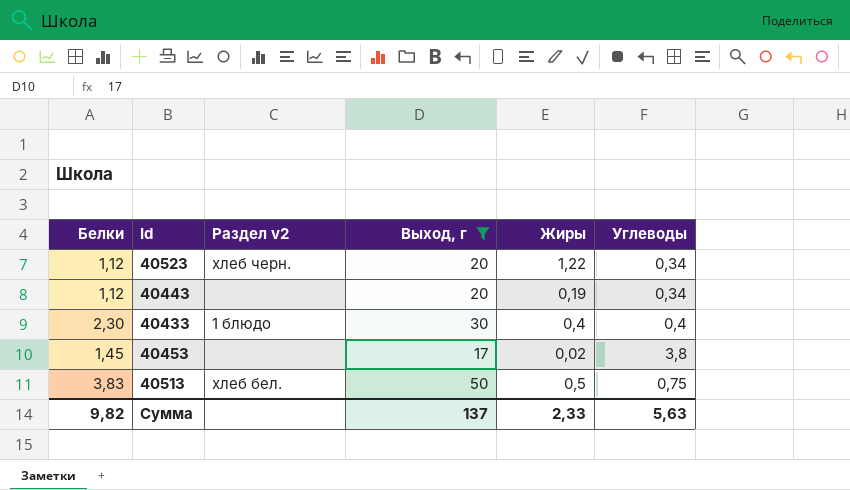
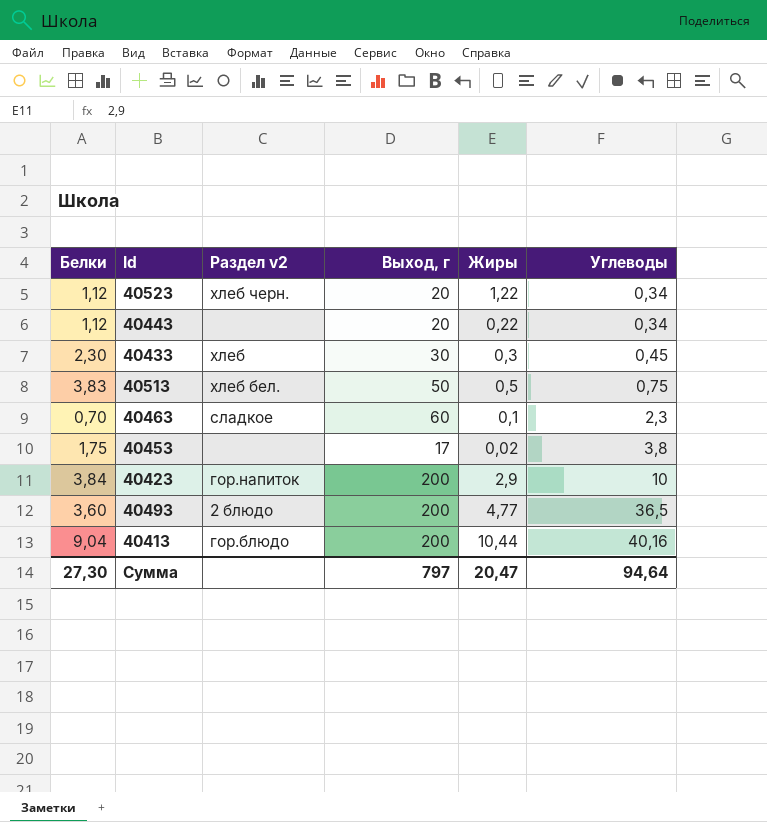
filter: Выход, г <= 50 -> none
row order: none -> Углеводы ascending
40443 | Жиры: 0,19 -> 0,22
40433 | Раздел v2: 1 блюдо -> хлеб
40433 | Жиры: 0,4 -> 0,3
40433 | Углеводы: 0,4 -> 0,45
40453 | Белки: 1,45 -> 1,75
Сумма | Белки: 9,82 -> 27,30
Сумма | Выход, г: 137 -> 797
Сумма | Жиры: 2,33 -> 20,47
Сумма | Углеводы: 5,63 -> 94,64

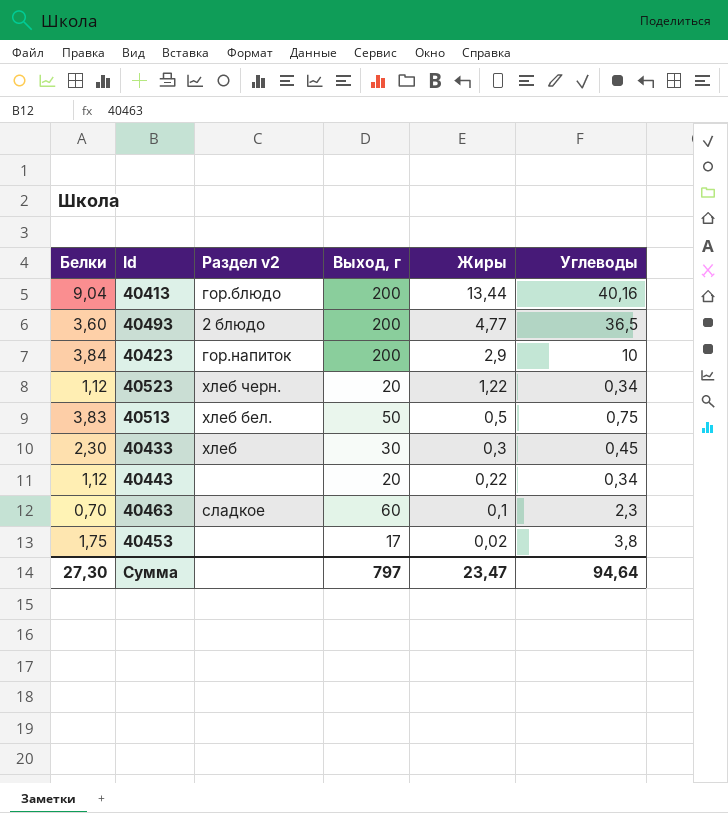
row order: Углеводы ascending -> Жиры descending
40413 | Жиры: 10,44 -> 13,44
Сумма | Жиры: 20,47 -> 23,47

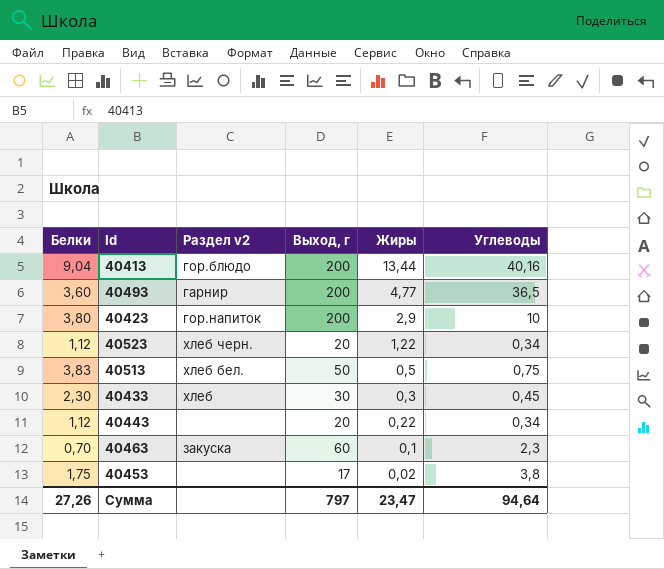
40493 | Раздел v2: 2 блюдо -> гарнир
40423 | Белки: 3,84 -> 3,80
40463 | Раздел v2: сладкое -> закуска
Сумма | Белки: 27,30 -> 27,26

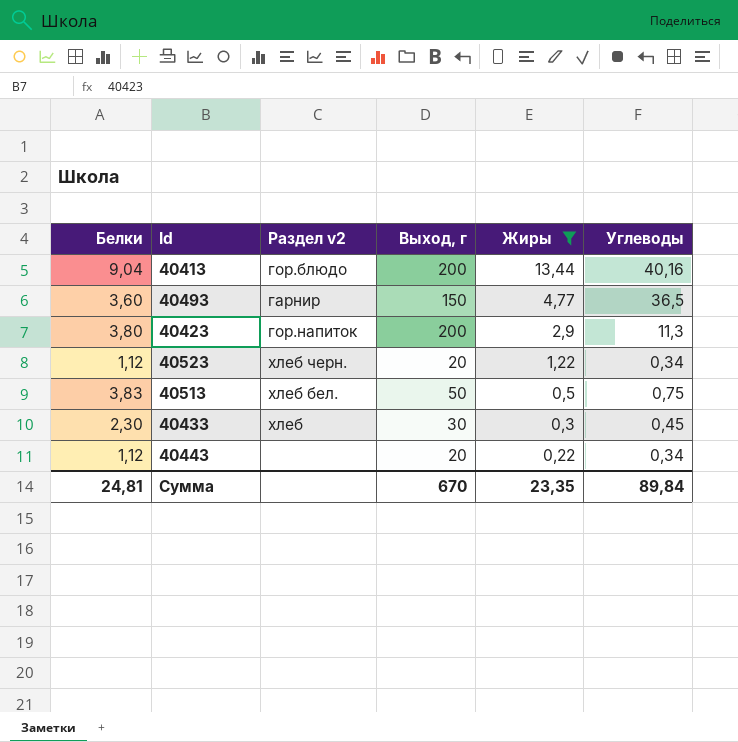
filter: none -> Жиры >= 0,22
40493 | Выход, г: 200 -> 150
40423 | Углеводы: 10 -> 11,3
Сумма | Белки: 27,26 -> 24,81
Сумма | Выход, г: 797 -> 670
Сумма | Жиры: 23,47 -> 23,35
Сумма | Углеводы: 94,64 -> 89,84

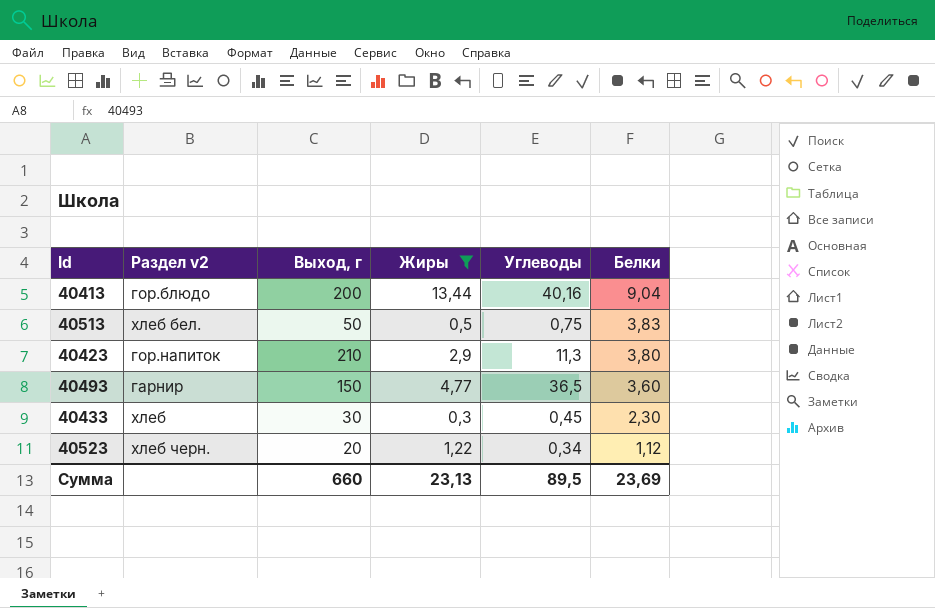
row order: Жиры descending -> Белки descending
column Белки | position: 1 -> 6
row 40443: 1,12 | none | 20 | 0,22 | 0,34 -> none
40423 | Выход, г: 200 -> 210
Сумма | Выход, г: 670 -> 660
Сумма | Жиры: 23,35 -> 23,13
Сумма | Углеводы: 89,84 -> 89,5
Сумма | Белки: 24,81 -> 23,69

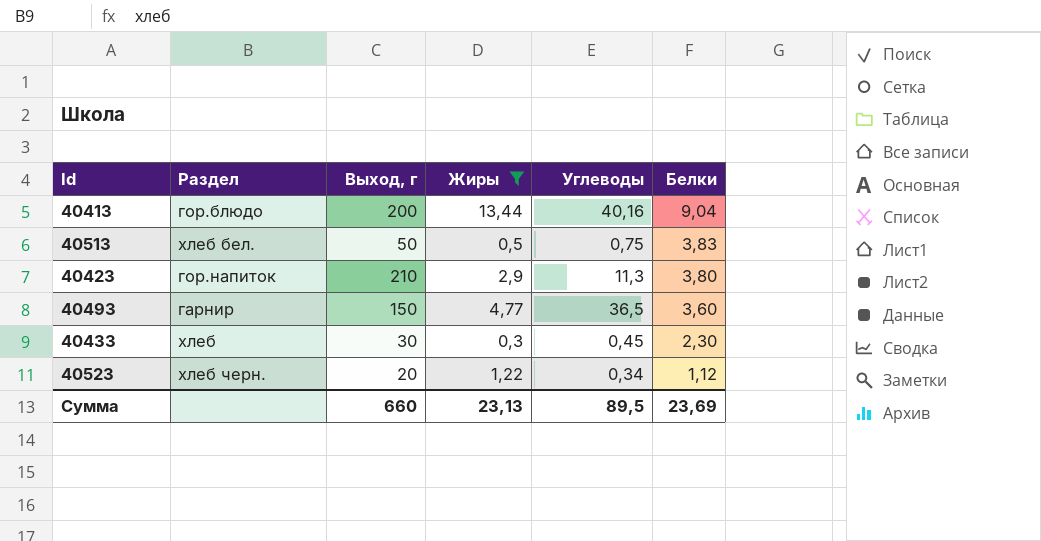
column name: Раздел v2 -> Раздел

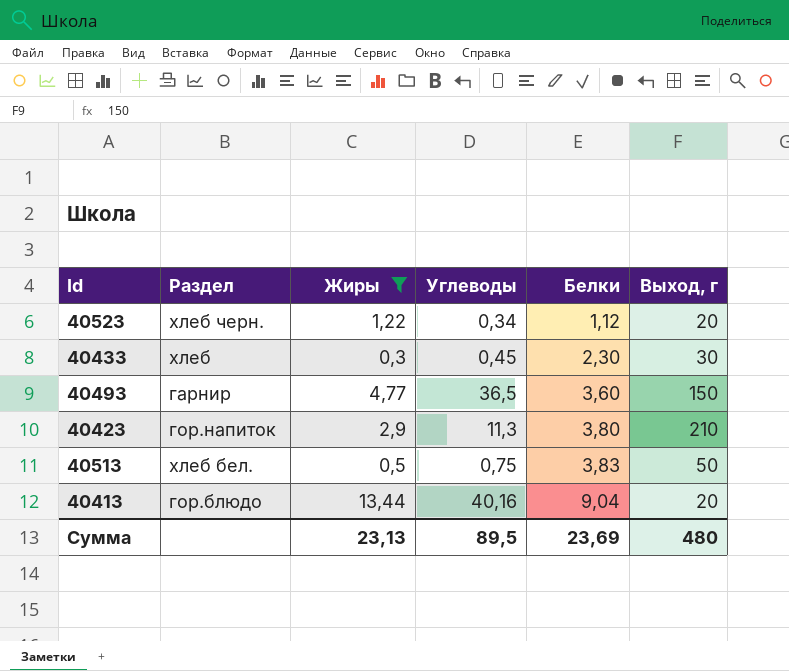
row order: Белки descending -> Белки ascending
column Выход, г | position: 3 -> 6
40413 | Выход, г: 200 -> 20
Сумма | Выход, г: 660 -> 480

